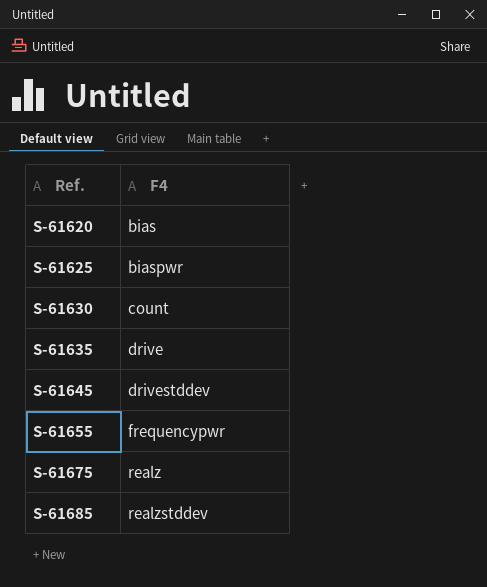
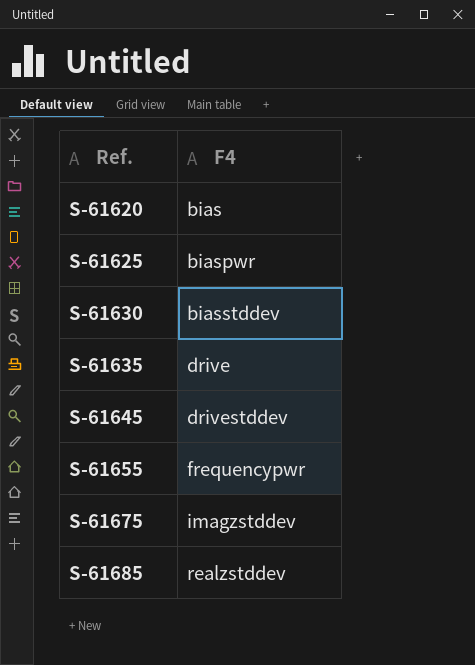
S-61630 | F4: count -> biasstddev
S-61675 | F4: realz -> imagzstddev

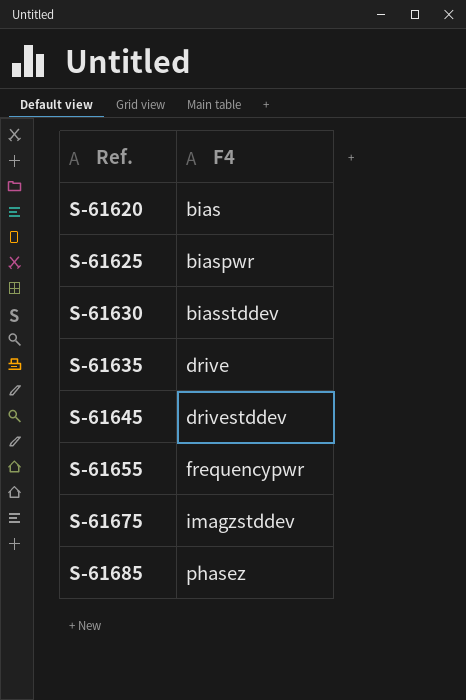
S-61685 | F4: realzstddev -> phasez

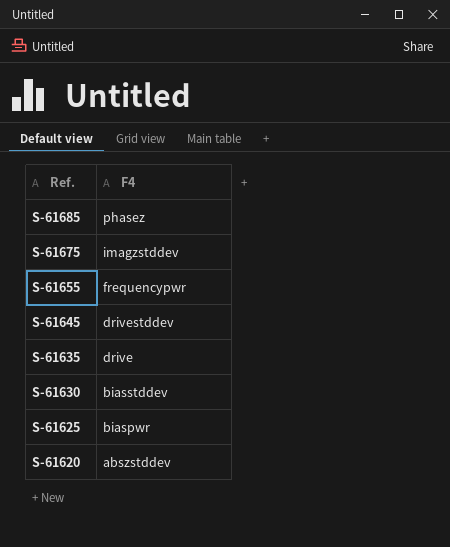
row order: Ref. ascending -> Ref. descending
S-61620 | F4: bias -> abszstddev

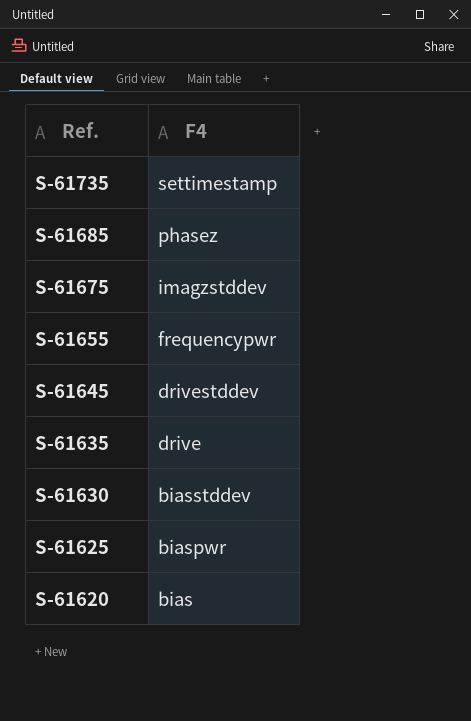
row S-61735: none -> settimestamp
S-61620 | F4: abszstddev -> bias

